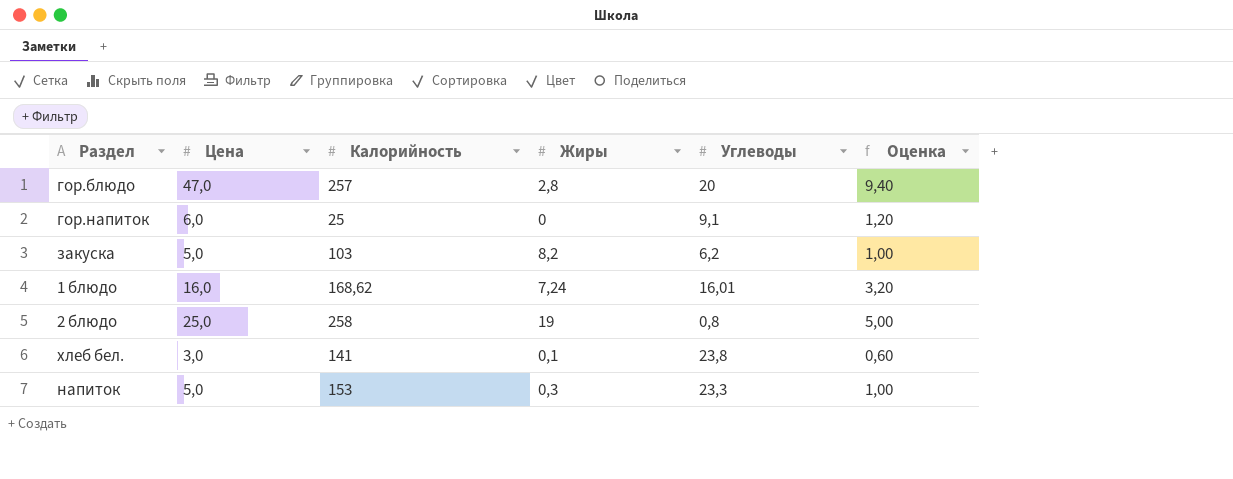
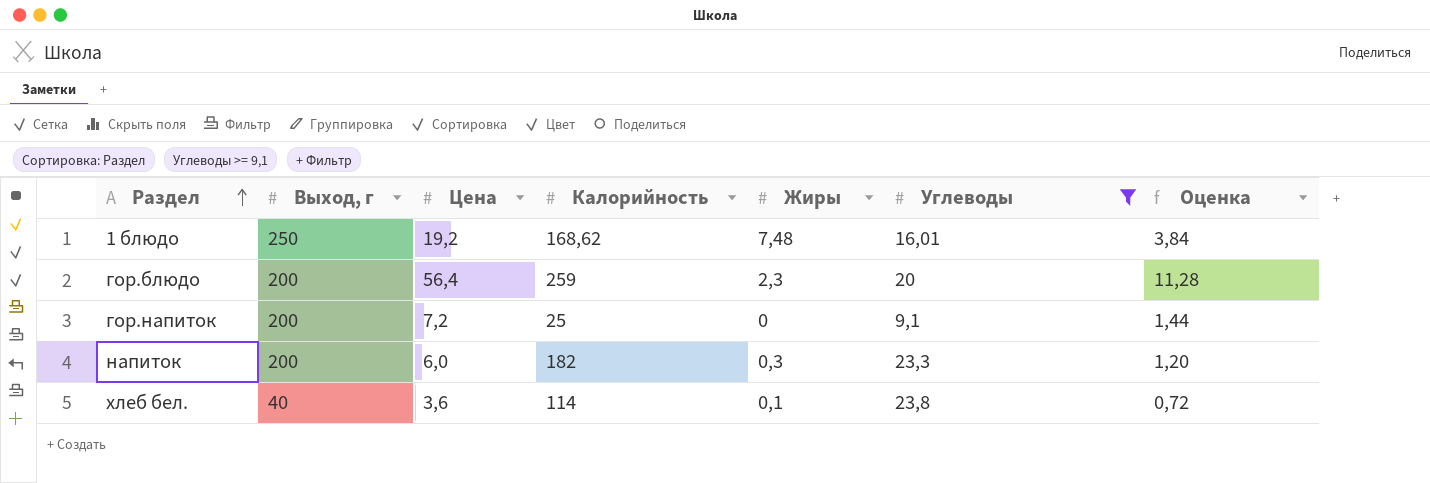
filter: none -> Углеводы >= 9,1
row order: none -> Раздел ascending
column Выход, г | position: none -> 2
1 блюдо | Цена: 16,0 -> 19,2
1 блюдо | Жиры: 7,24 -> 7,48
1 блюдо | Оценка: 3,20 -> 3,84
гор.блюдо | Цена: 47,0 -> 56,4
гор.блюдо | Калорийность: 257 -> 259
гор.блюдо | Жиры: 2,8 -> 2,3
гор.блюдо | Оценка: 9,40 -> 11,28
гор.напиток | Цена: 6,0 -> 7,2
гор.напиток | Оценка: 1,20 -> 1,44
напиток | Цена: 5,0 -> 6,0
напиток | Калорийность: 153 -> 182
напиток | Оценка: 1,00 -> 1,20
хлеб бел. | Цена: 3,0 -> 3,6
хлеб бел. | Калорийность: 141 -> 114
хлеб бел. | Оценка: 0,60 -> 0,72

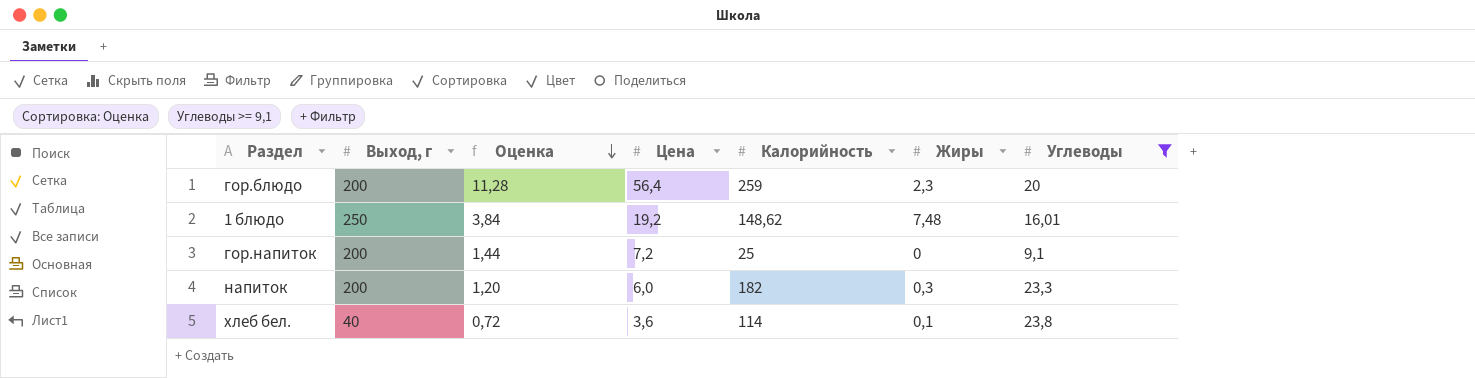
row order: Раздел ascending -> Оценка descending
column Оценка | position: 7 -> 3
1 блюдо | Калорийность: 168,62 -> 148,62

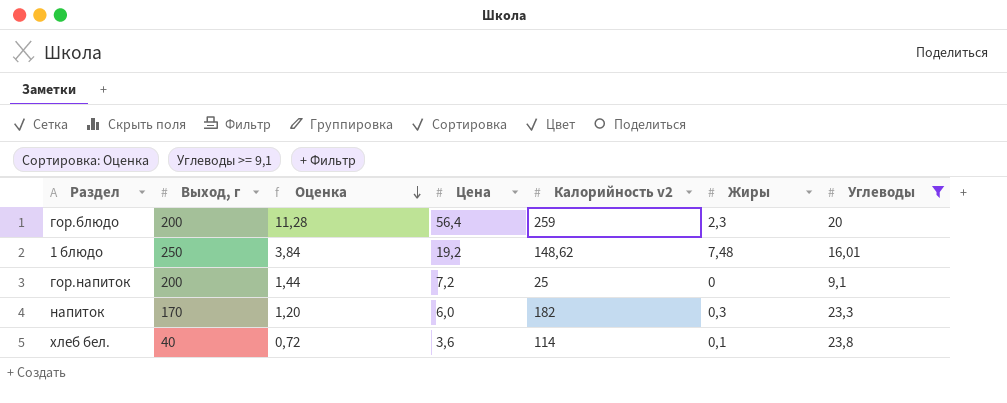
column name: Калорийность -> Калорийность v2
напиток | Выход, г: 200 -> 170

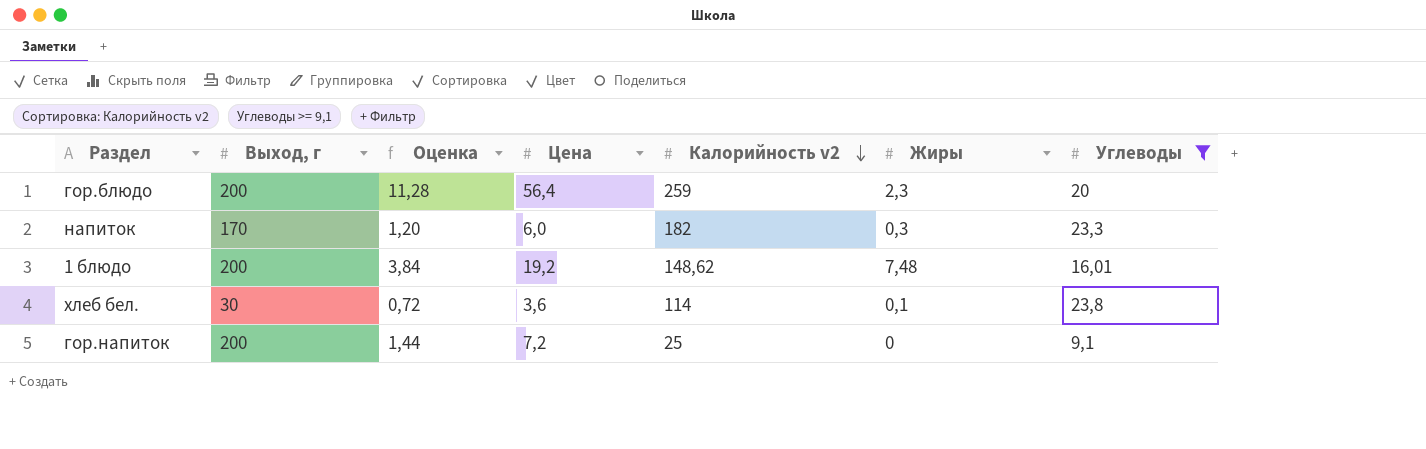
row order: Оценка descending -> Калорийность v2 descending
1 блюдо | Выход, г: 250 -> 200
хлеб бел. | Выход, г: 40 -> 30

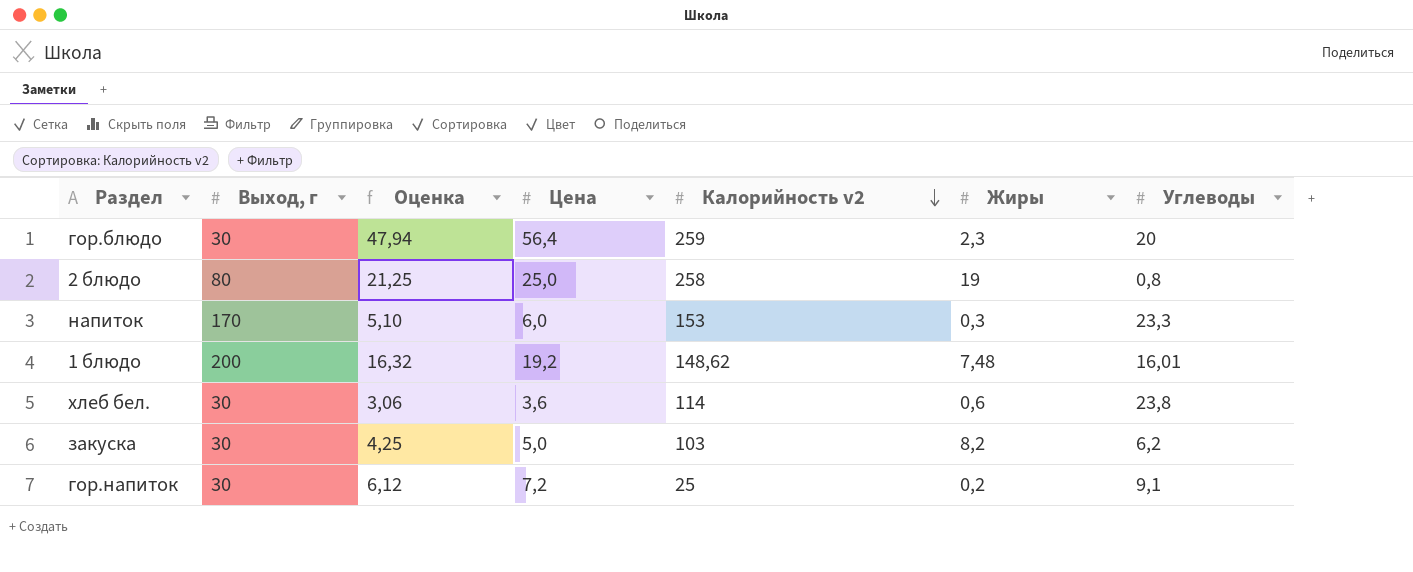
filter: Углеводы >= 9,1 -> none
column Оценка | formula: [Цена] * 0,2 -> [Цена] * 0,85
гор.блюдо | Выход, г: 200 -> 30
напиток | Калорийность v2: 182 -> 153
хлеб бел. | Жиры: 0,1 -> 0,6
гор.напиток | Выход, г: 200 -> 30
гор.напиток | Жиры: 0 -> 0,2

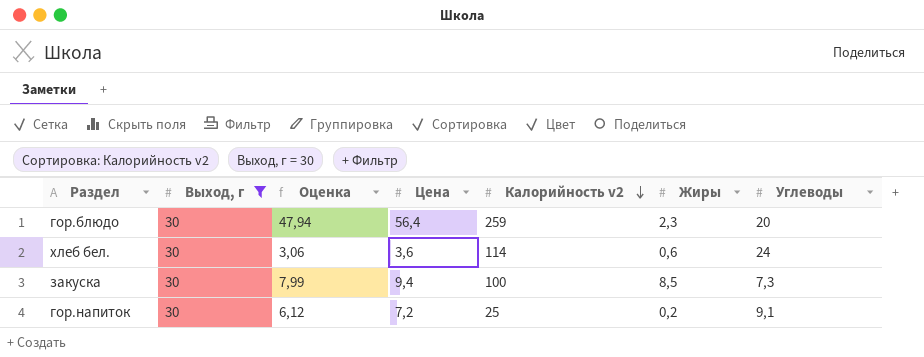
filter: none -> Выход, г = 30
хлеб бел. | Углеводы: 23,8 -> 24
закуска | Оценка: 4,25 -> 7,99
закуска | Цена: 5,0 -> 9,4
закуска | Калорийность v2: 103 -> 100
закуска | Жиры: 8,2 -> 8,5
закуска | Углеводы: 6,2 -> 7,3

